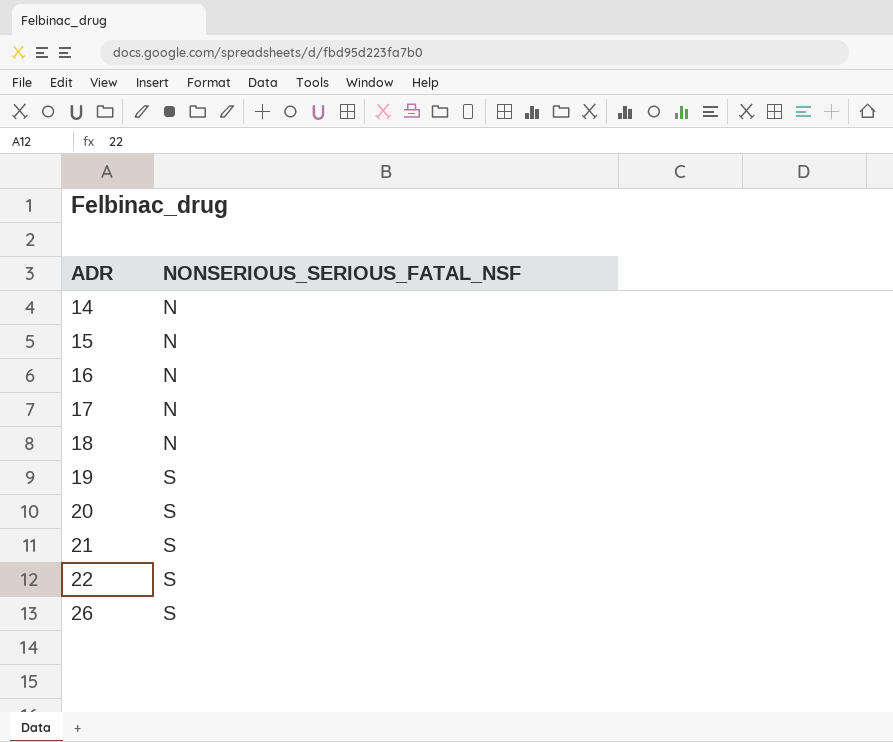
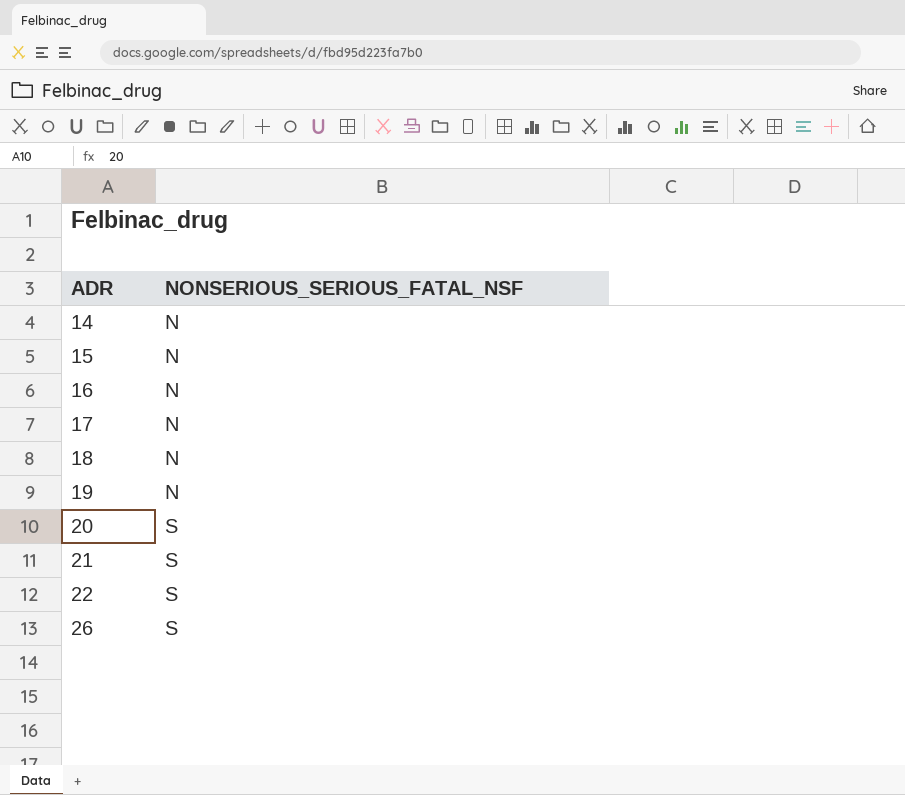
19 | NONSERIOUS_SERIOUS_FATAL_NSF: S -> N

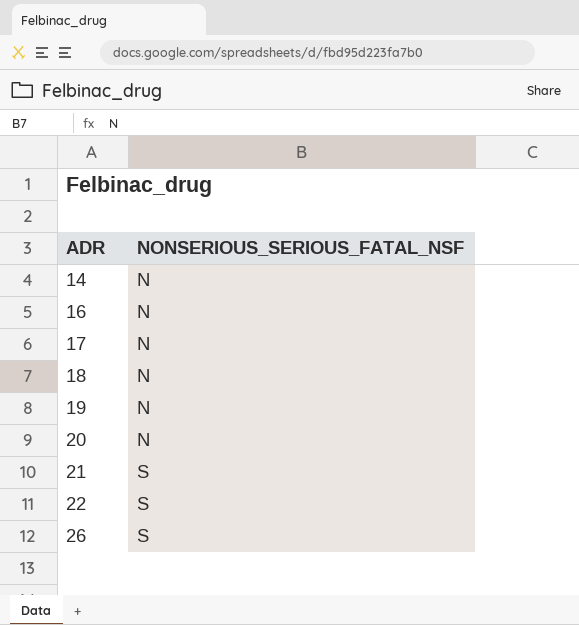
row 15: N -> none
20 | NONSERIOUS_SERIOUS_FATAL_NSF: S -> N

